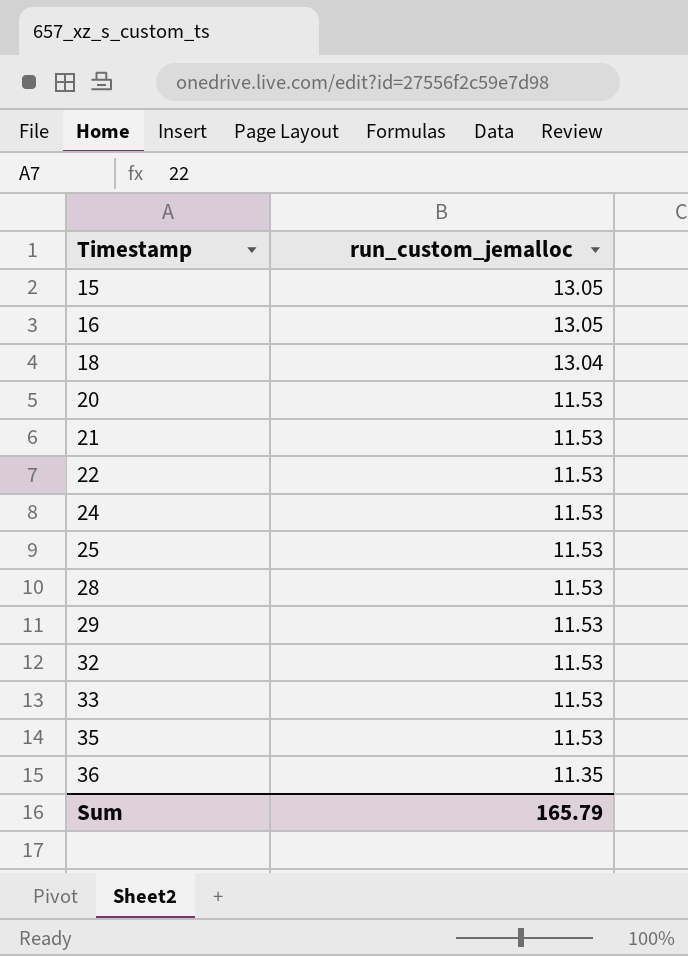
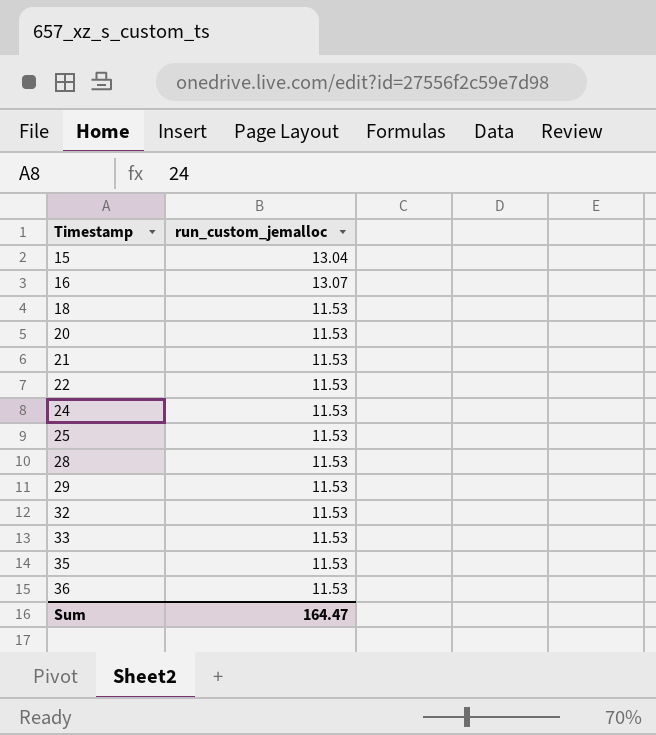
15 | run_custom_jemalloc: 13.05 -> 13.04
16 | run_custom_jemalloc: 13.05 -> 13.07
18 | run_custom_jemalloc: 13.04 -> 11.53
36 | run_custom_jemalloc: 11.35 -> 11.53
Sum | run_custom_jemalloc: 165.79 -> 164.47

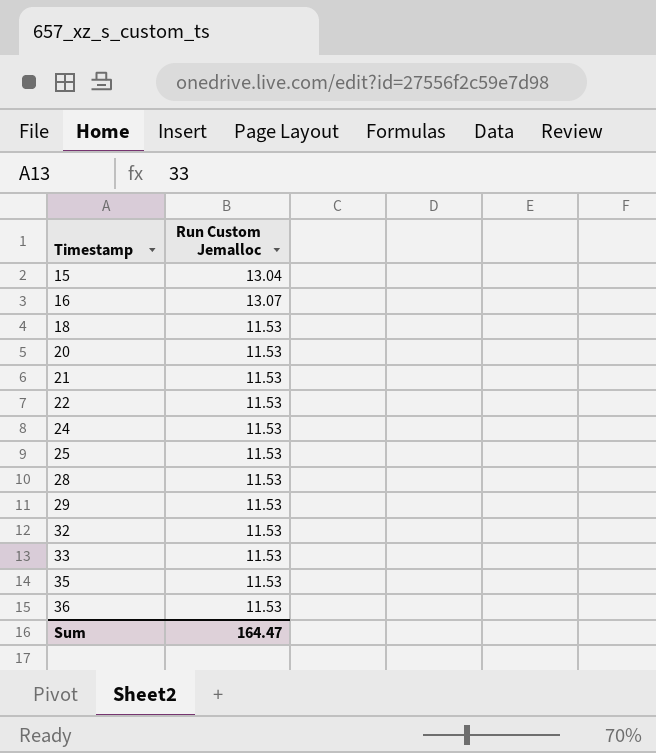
column name: run_custom_jemalloc -> Run Custom Jemalloc

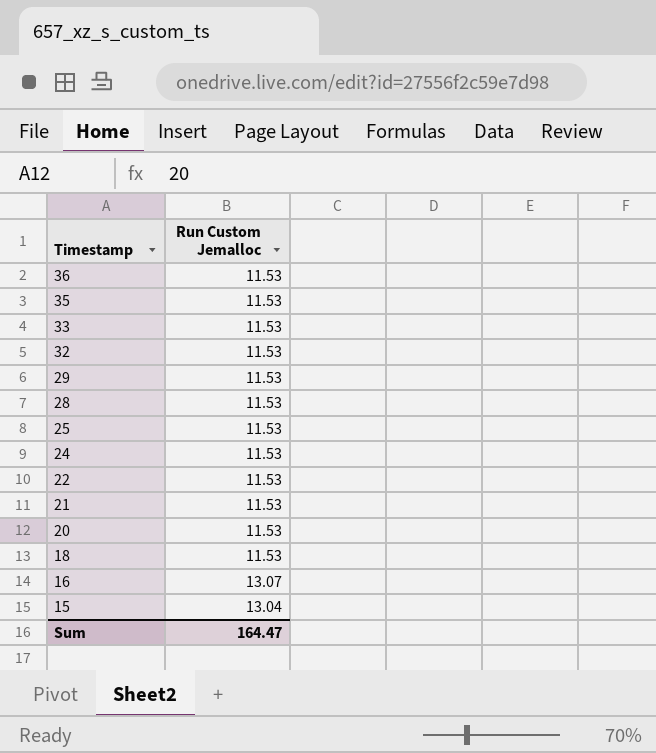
row order: Timestamp ascending -> Timestamp descending

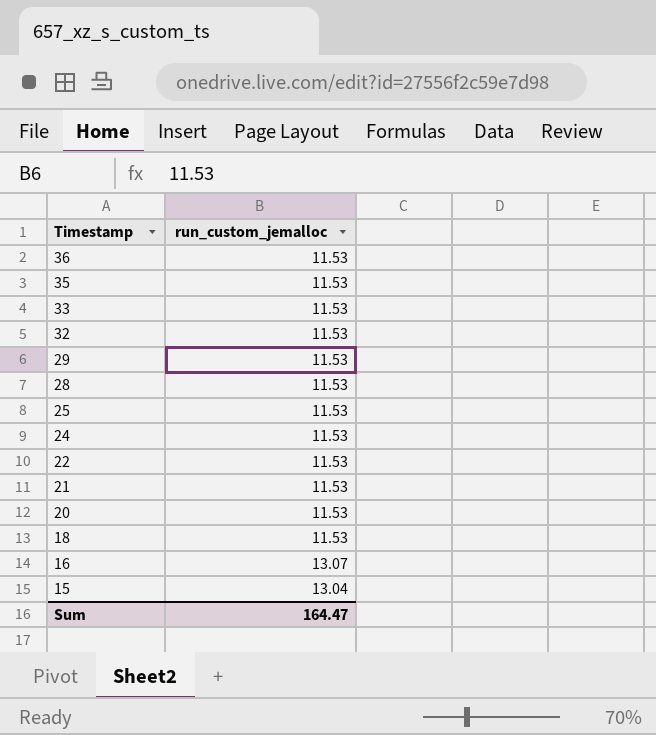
column name: Run Custom Jemalloc -> run_custom_jemalloc

